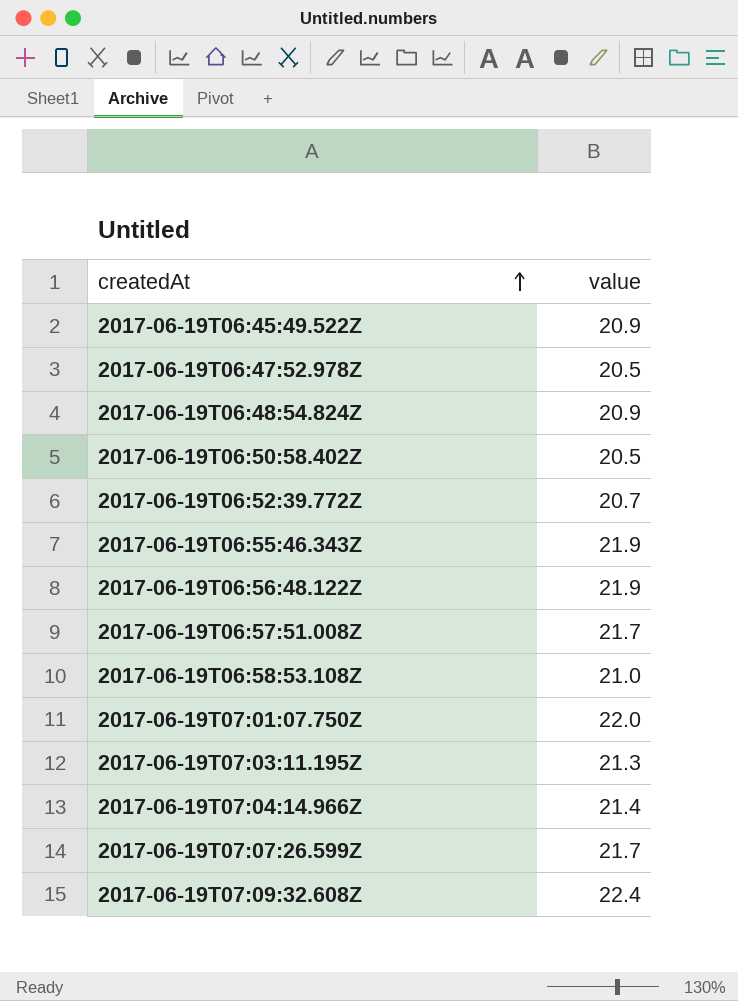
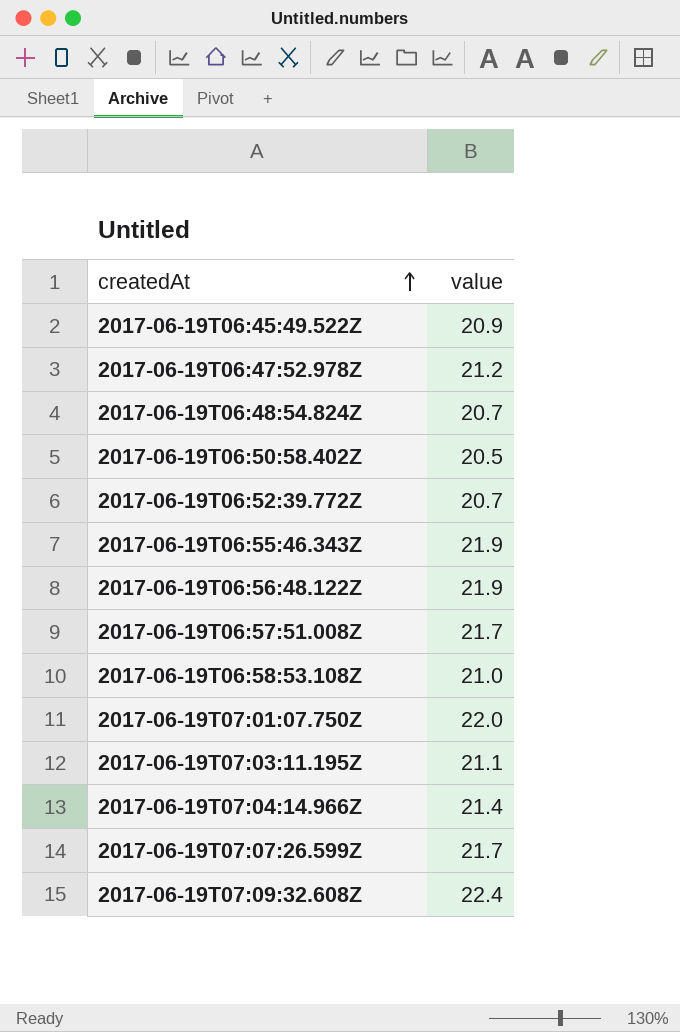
2017-06-19T06:47:52.978Z | value: 20.5 -> 21.2
2017-06-19T06:48:54.824Z | value: 20.9 -> 20.7
2017-06-19T07:03:11.195Z | value: 21.3 -> 21.1

